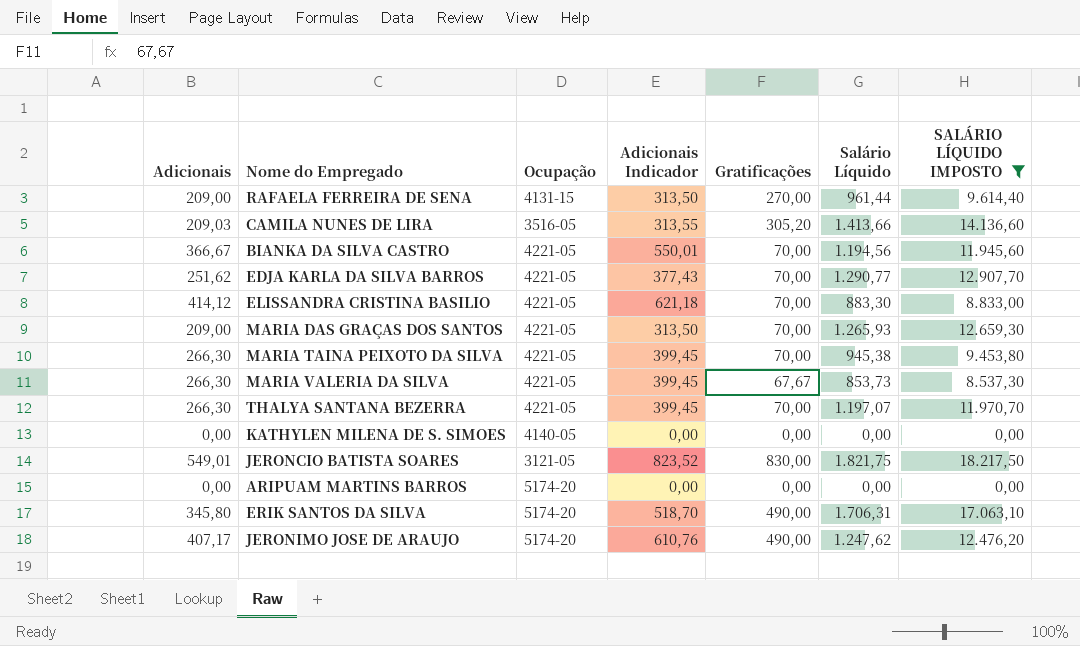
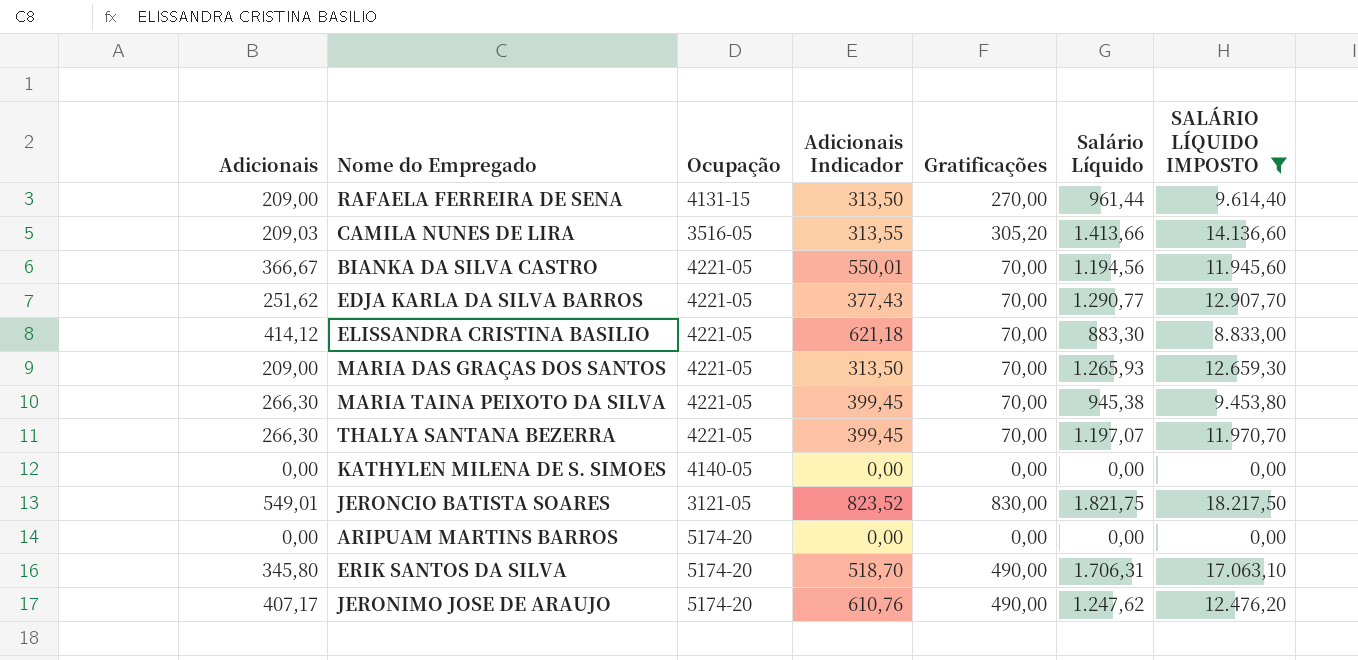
row MARIA VALERIA DA SILVA: 266,30 | 4221-05 | 399,45 | 67,67 | 853,73 | 8.537,30 -> none

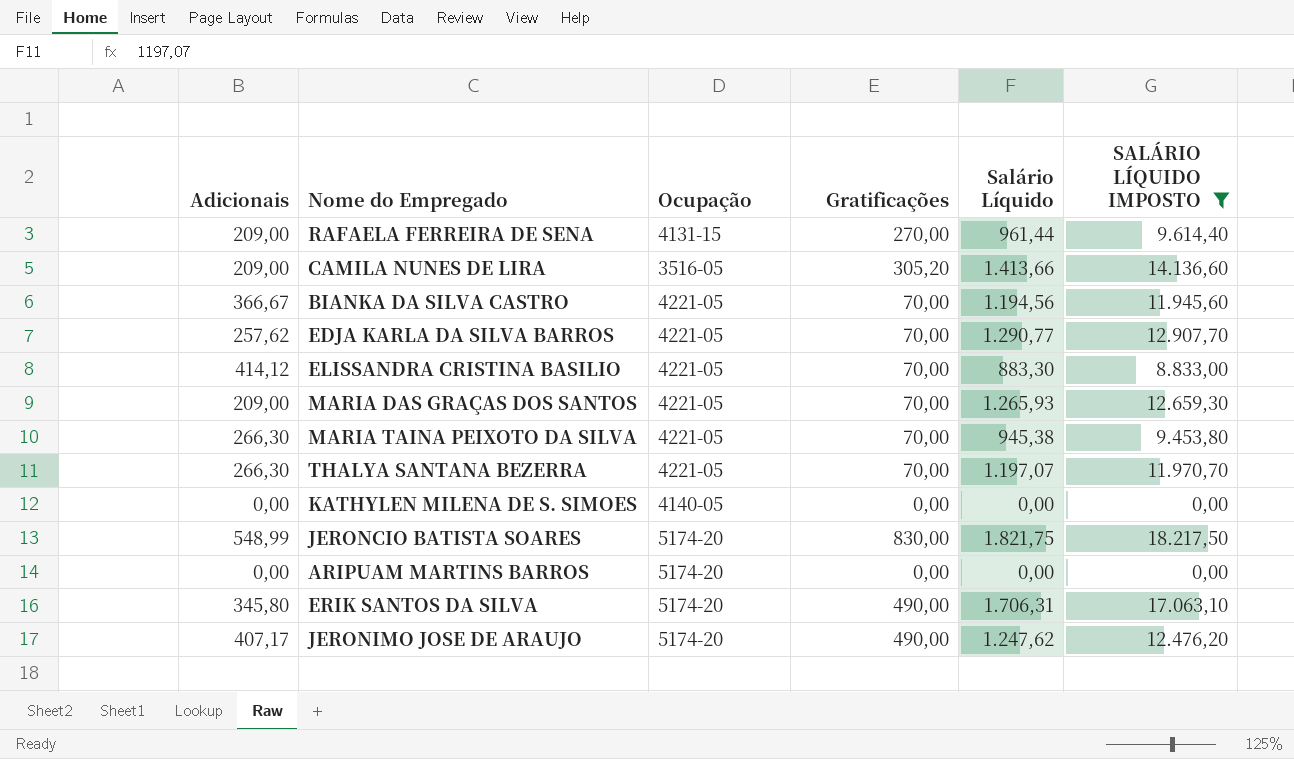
column Adicionais Indicador | formula: [Adicionais] * 1,5 -> none
CAMILA NUNES DE LIRA | Adicionais: 209,03 -> 209,00
EDJA KARLA DA SILVA BARROS | Adicionais: 251,62 -> 257,62
JERONCIO BATISTA SOARES | Adicionais: 549,01 -> 548,99
JERONCIO BATISTA SOARES | Ocupação: 3121-05 -> 5174-20

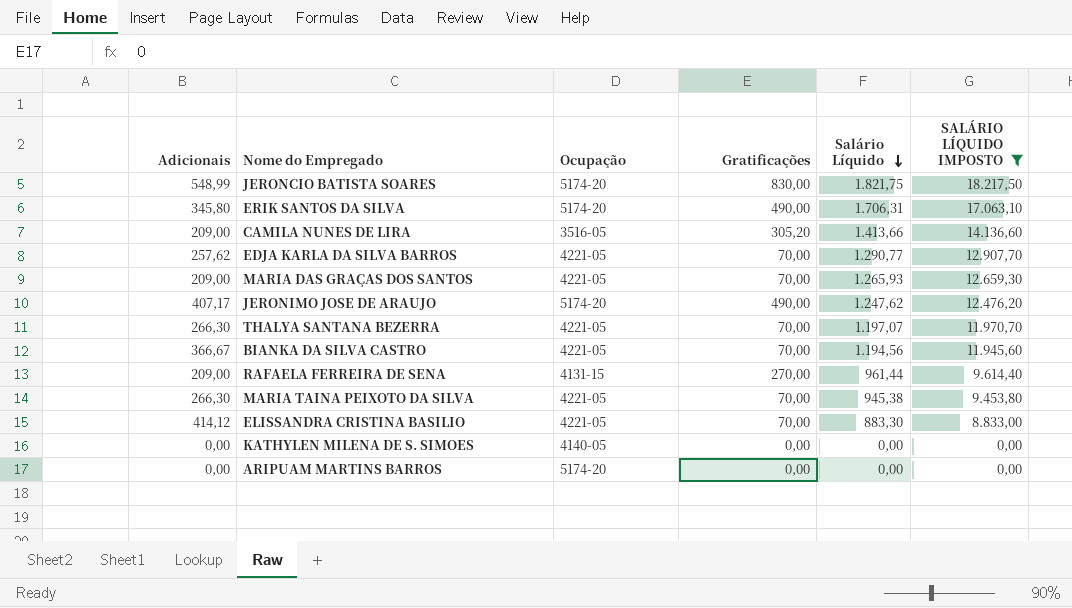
row order: none -> Salário Líquido descending

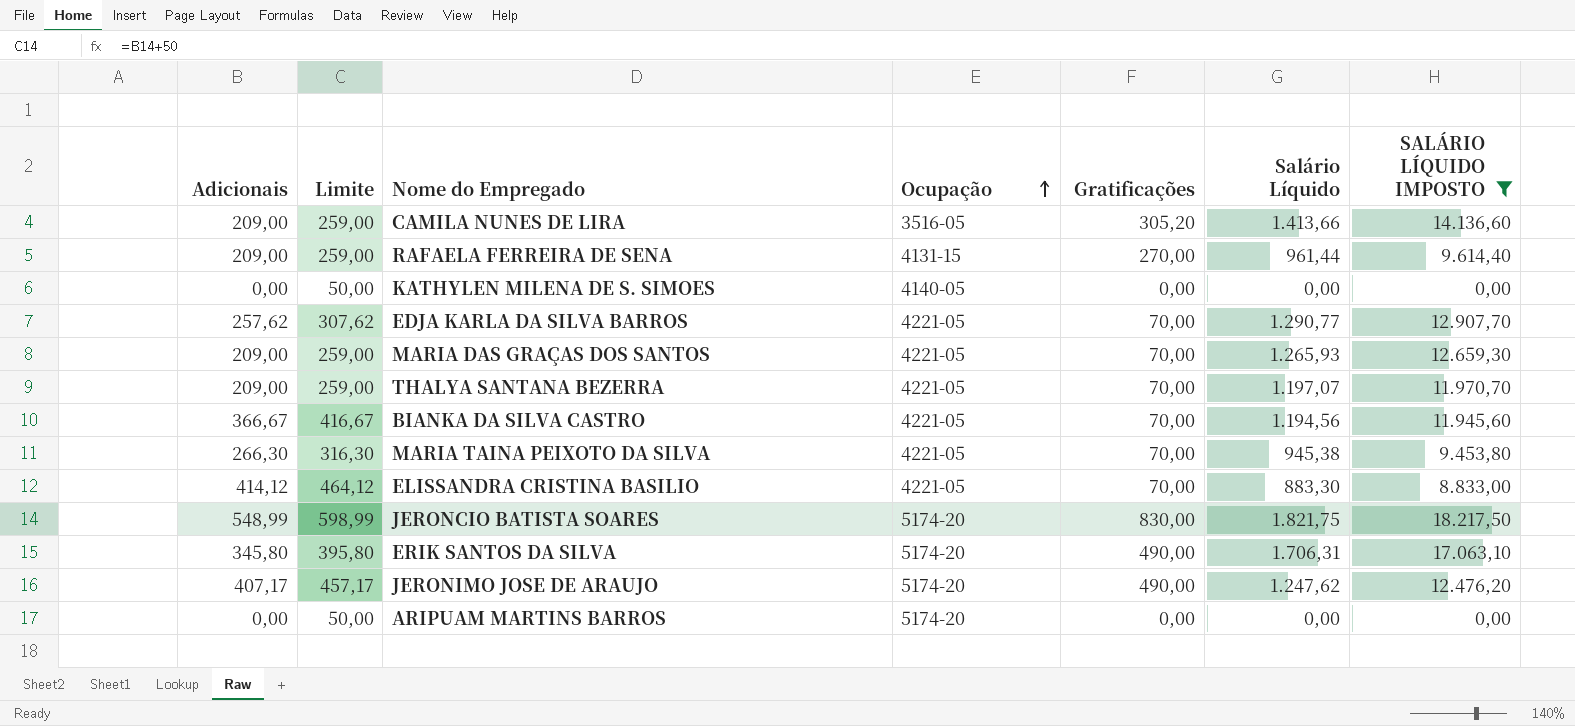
row order: Salário Líquido descending -> Ocupação ascending
column Limite | formula: none -> [Adicionais] + 50
THALYA SANTANA BEZERRA | Adicionais: 266,30 -> 209,00

